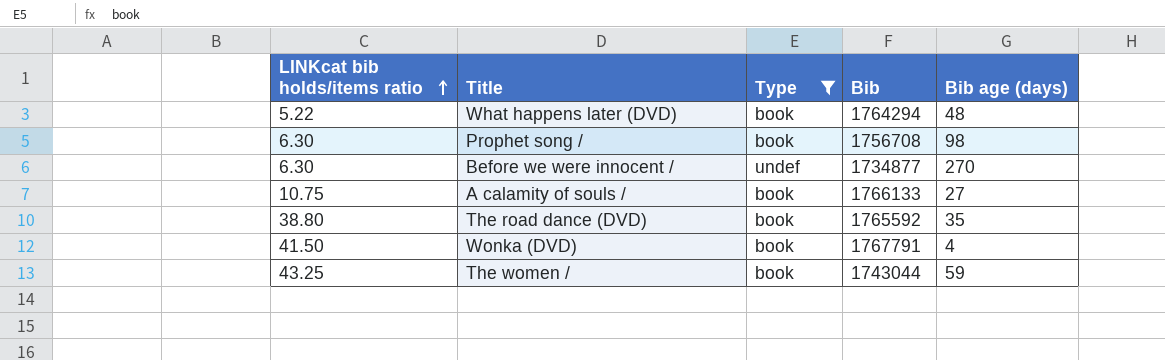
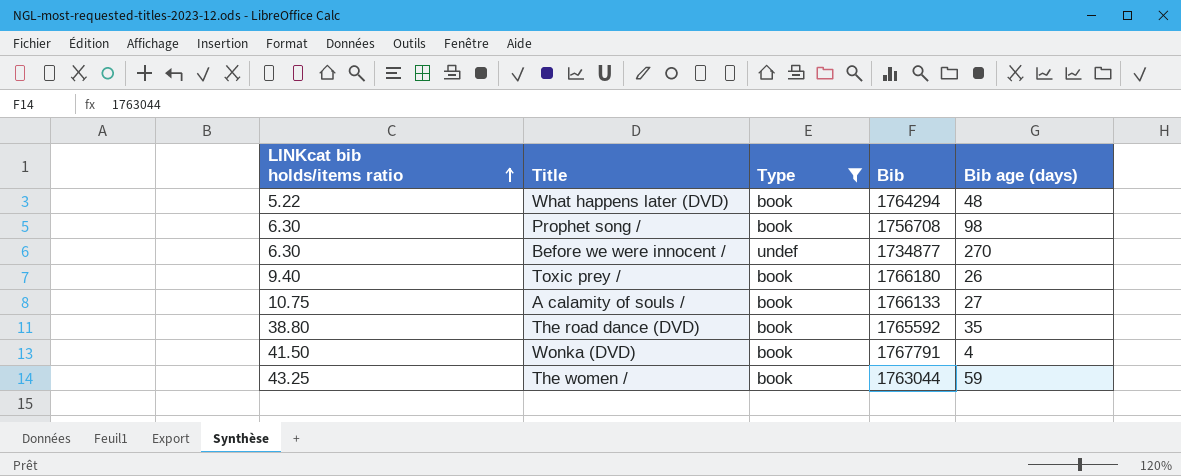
row Toxic prey /: none -> 9.40 | book | 1766180 | 26
The women / | Bib: 1743044 -> 1763044

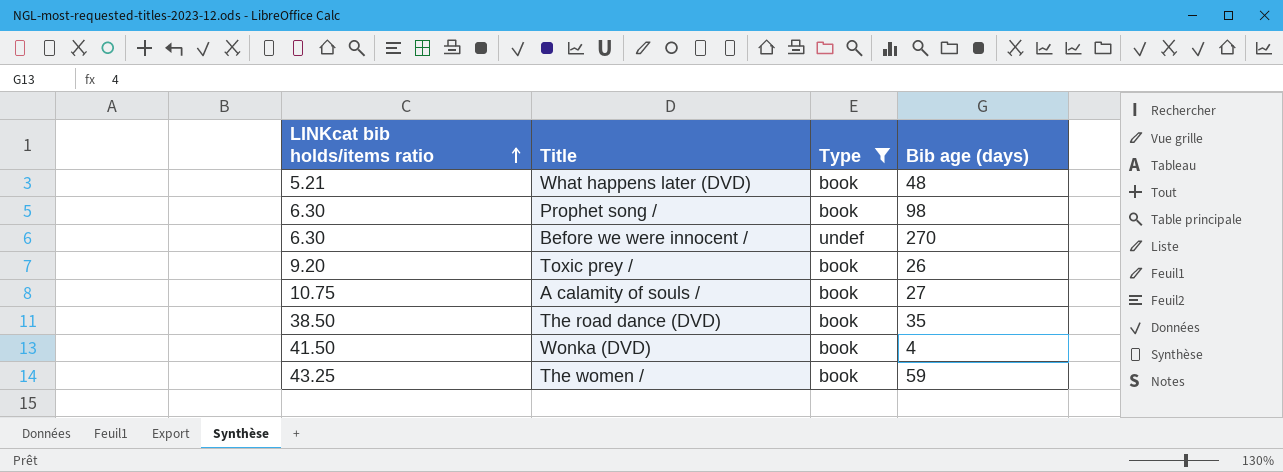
column Bib | position: 4 -> none
What happens later (DVD) | LINKcat bib holds/items ratio: 5.22 -> 5.21
Toxic prey / | LINKcat bib holds/items ratio: 9.40 -> 9.20
The road dance (DVD) | LINKcat bib holds/items ratio: 38.80 -> 38.50

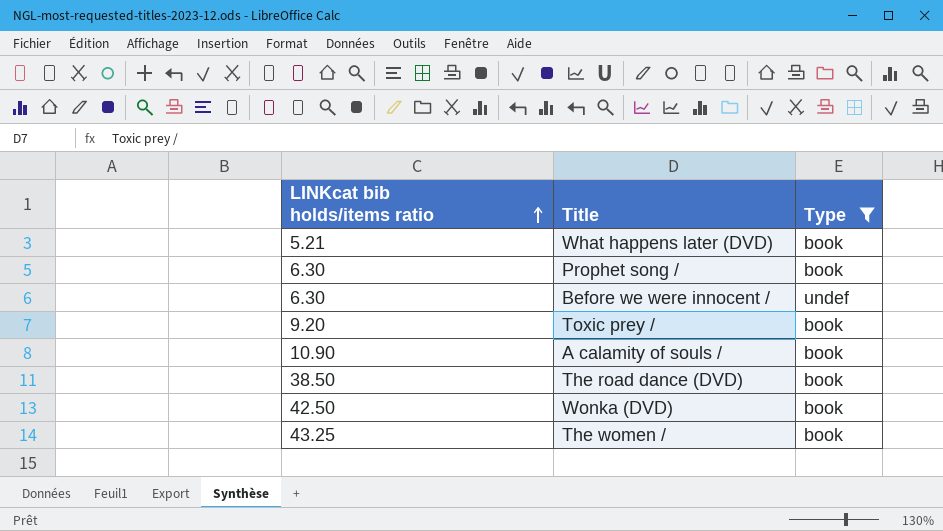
column Bib age (days) | position: 4 -> none
A calamity of souls / | LINKcat bib holds/items ratio: 10.75 -> 10.90
Wonka (DVD) | LINKcat bib holds/items ratio: 41.50 -> 42.50

